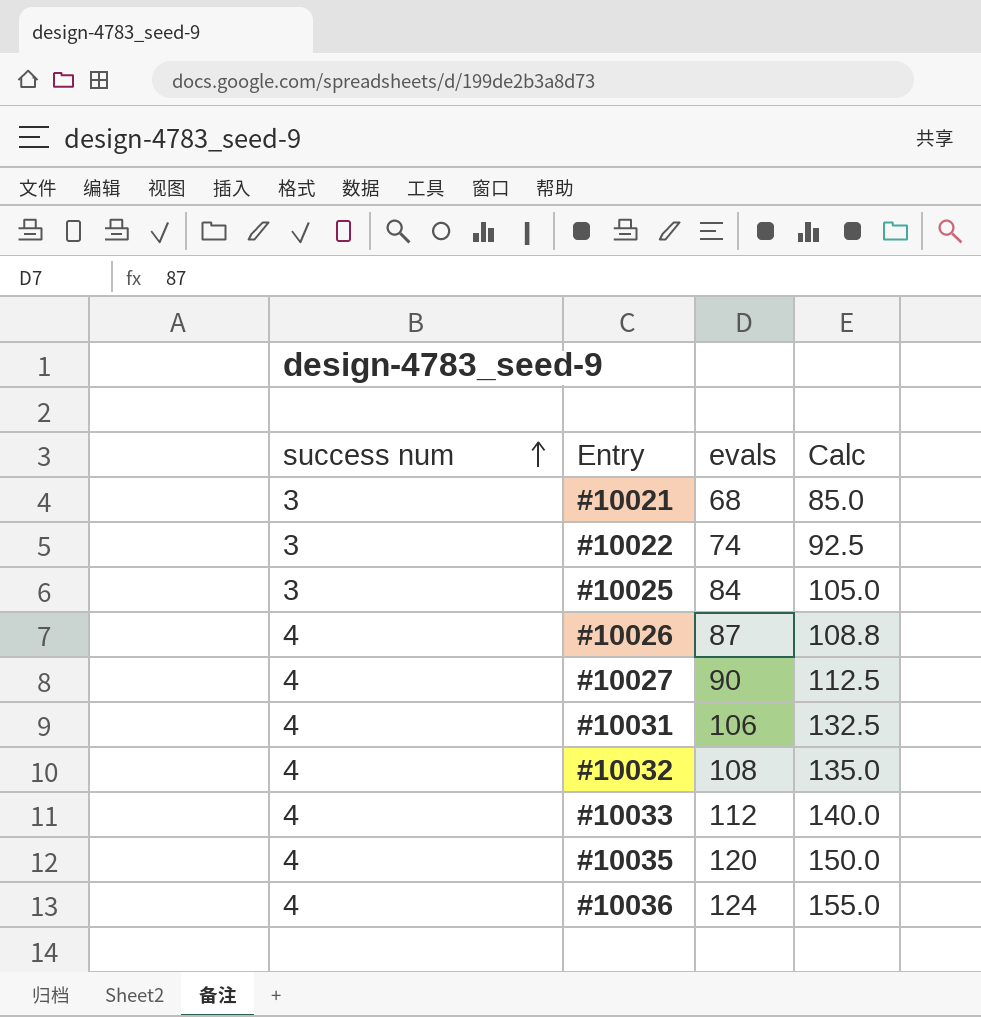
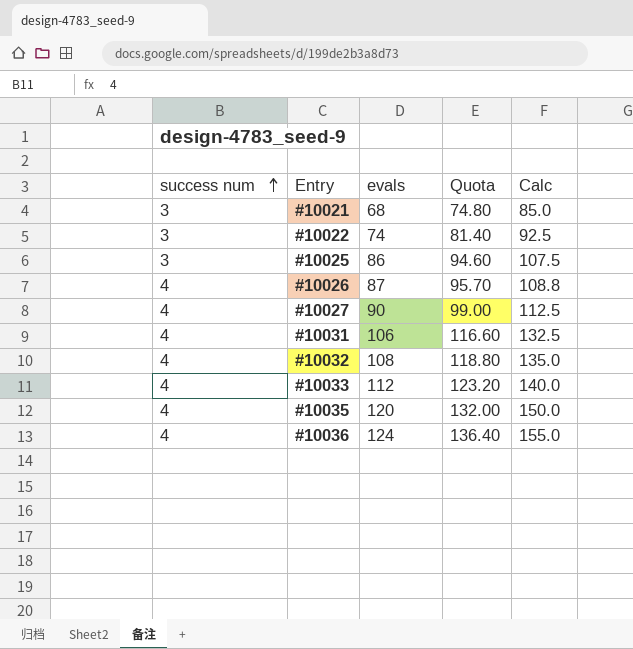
column Quota | formula: none -> [evals] * 1.1
#10025 | evals: 84 -> 86
#10025 | Calc: 105.0 -> 107.5

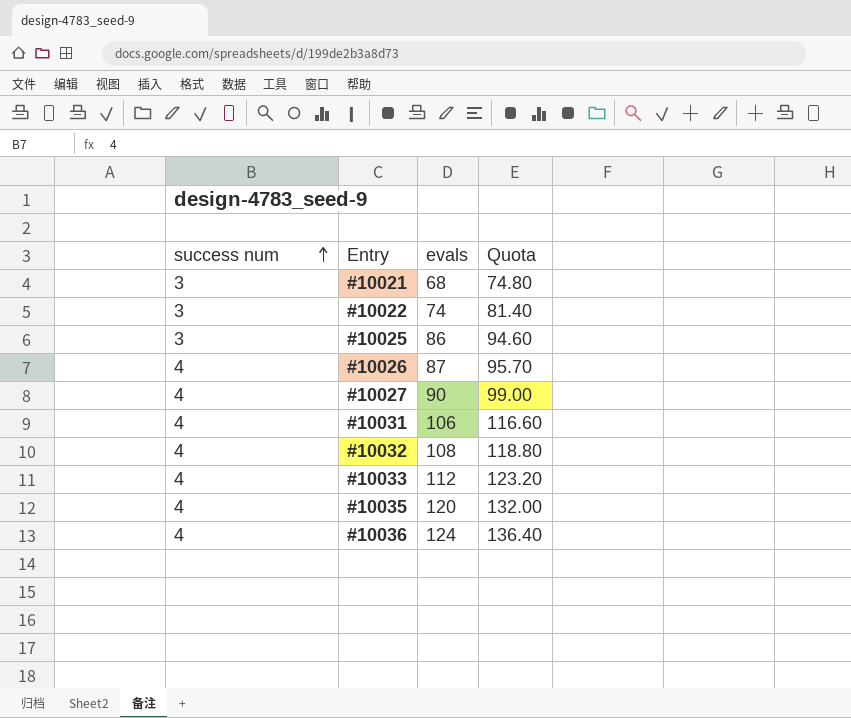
column Calc | formula: [evals] * 1.25 -> none

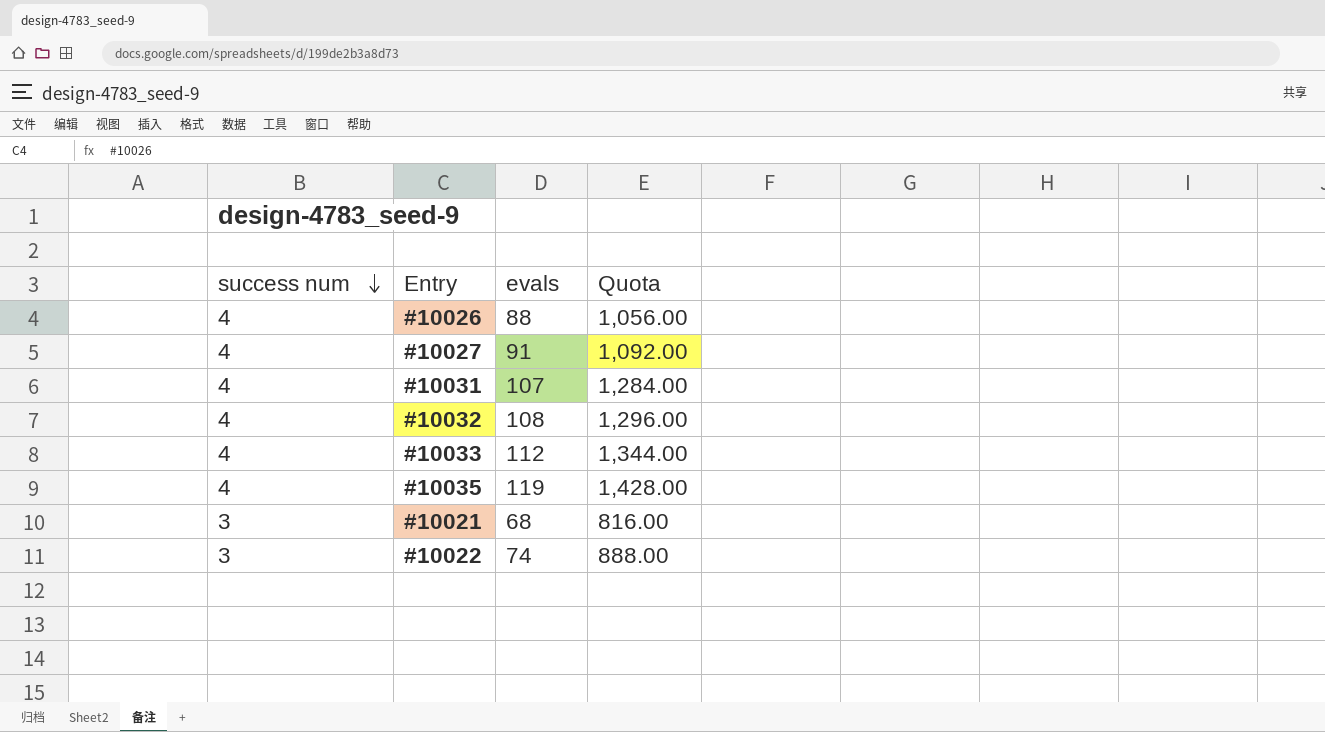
row order: success num ascending -> success num descending
column Quota | formula: [evals] * 1.1 -> [evals] * 12
row #10025: 3 | 86 | 94.60 -> none
row #10036: 4 | 124 | 136.40 -> none
#10026 | evals: 87 -> 88
#10027 | evals: 90 -> 91
#10031 | evals: 106 -> 107
#10035 | evals: 120 -> 119

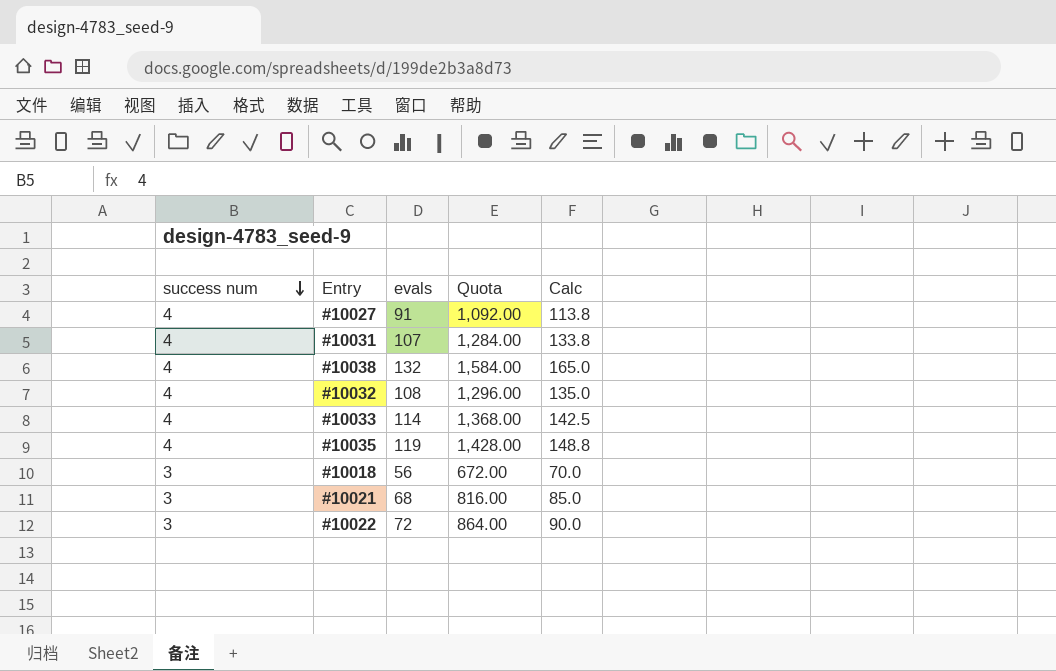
column Calc | formula: none -> [evals] * 1.25
row #10026: 4 | 88 | 1,056.00 -> none
row #10038: none -> 4 | 132 | 1,584.00 | 165.0
#10033 | evals: 112 -> 114
#10033 | Quota: 1,344.00 -> 1,368.00
row #10018: none -> 3 | 56 | 672.00 | 70.0
#10022 | evals: 74 -> 72
#10022 | Quota: 888.00 -> 864.00

